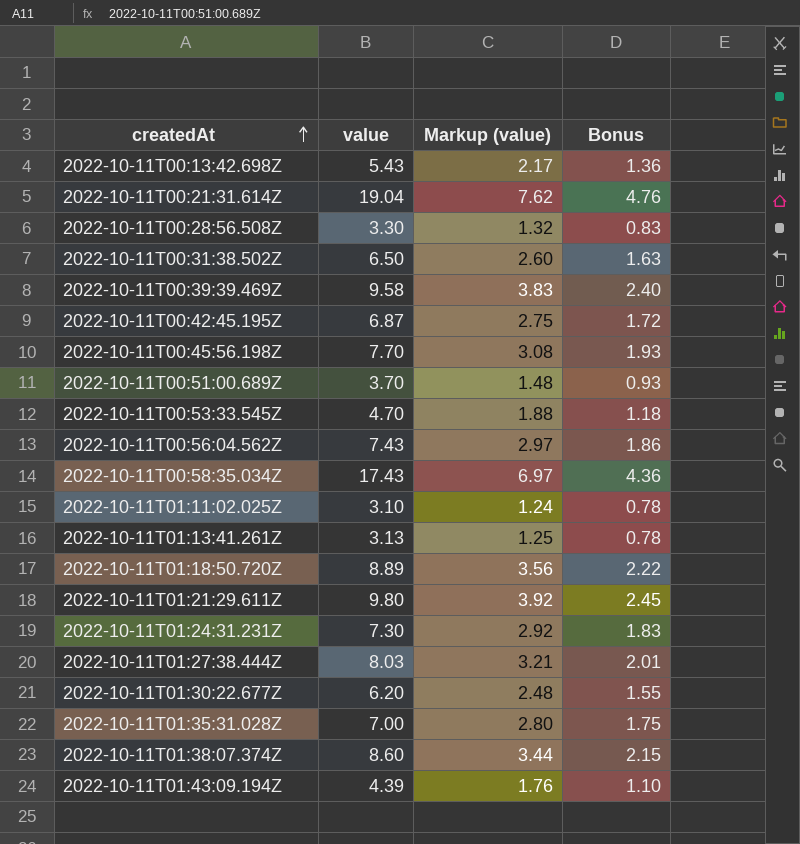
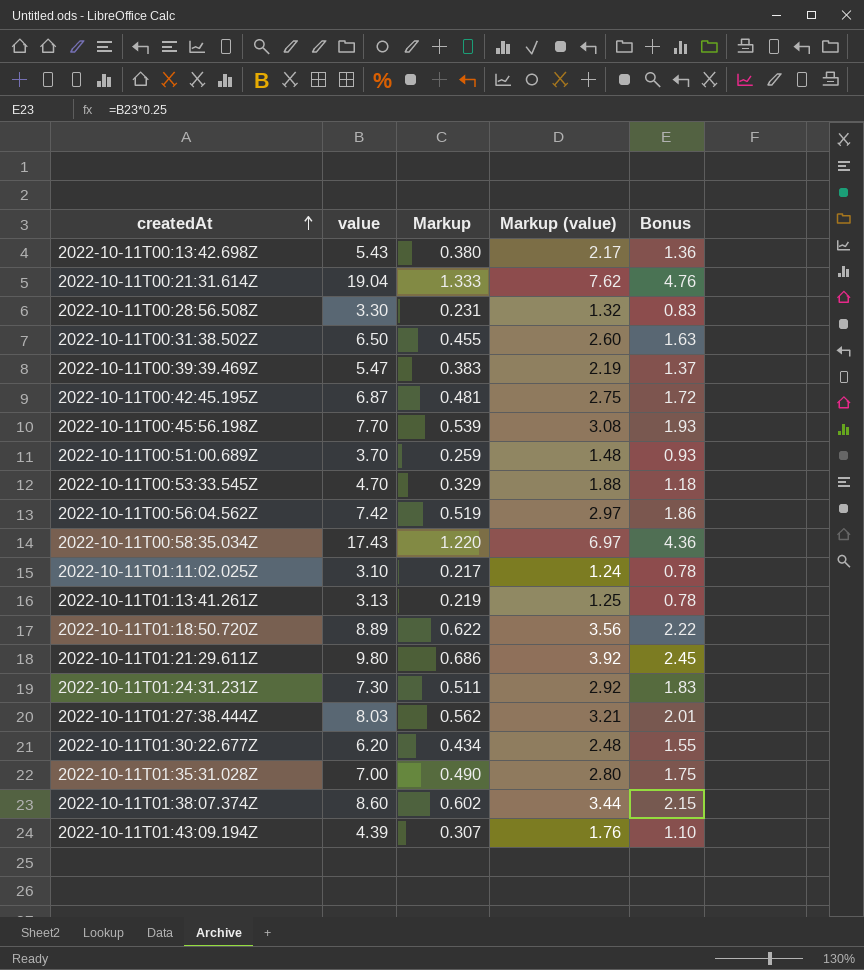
column Markup | formula: none -> [value] * 0.07
2022-10-11T00:39:39.469Z | value: 9.58 -> 5.47
2022-10-11T00:39:39.469Z | Markup (value): 3.83 -> 2.19
2022-10-11T00:39:39.469Z | Bonus: 2.40 -> 1.37
2022-10-11T00:56:04.562Z | value: 7.43 -> 7.42

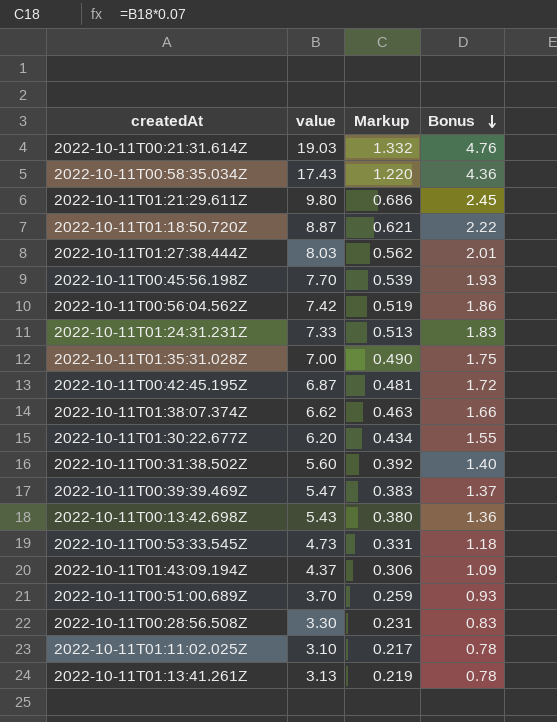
row order: createdAt ascending -> Bonus descending
column Markup (value) | formula: [value] * 0.4 -> none
2022-10-11T00:21:31.614Z | value: 19.04 -> 19.03
2022-10-11T00:21:31.614Z | Markup: 1.333 -> 1.332
2022-10-11T01:18:50.720Z | value: 8.89 -> 8.87
2022-10-11T01:18:50.720Z | Markup: 0.622 -> 0.621
2022-10-11T01:24:31.231Z | value: 7.30 -> 7.33
2022-10-11T01:24:31.231Z | Markup: 0.511 -> 0.513
2022-10-11T01:38:07.374Z | value: 8.60 -> 6.62
2022-10-11T01:38:07.374Z | Markup: 0.602 -> 0.463
2022-10-11T01:38:07.374Z | Bonus: 2.15 -> 1.66
2022-10-11T00:31:38.502Z | value: 6.50 -> 5.60
2022-10-11T00:31:38.502Z | Markup: 0.455 -> 0.392
2022-10-11T00:31:38.502Z | Bonus: 1.63 -> 1.40
2022-10-11T00:53:33.545Z | value: 4.70 -> 4.73
2022-10-11T00:53:33.545Z | Markup: 0.329 -> 0.331
2022-10-11T01:43:09.194Z | value: 4.39 -> 4.37
2022-10-11T01:43:09.194Z | Markup: 0.307 -> 0.306
2022-10-11T01:43:09.194Z | Bonus: 1.10 -> 1.09

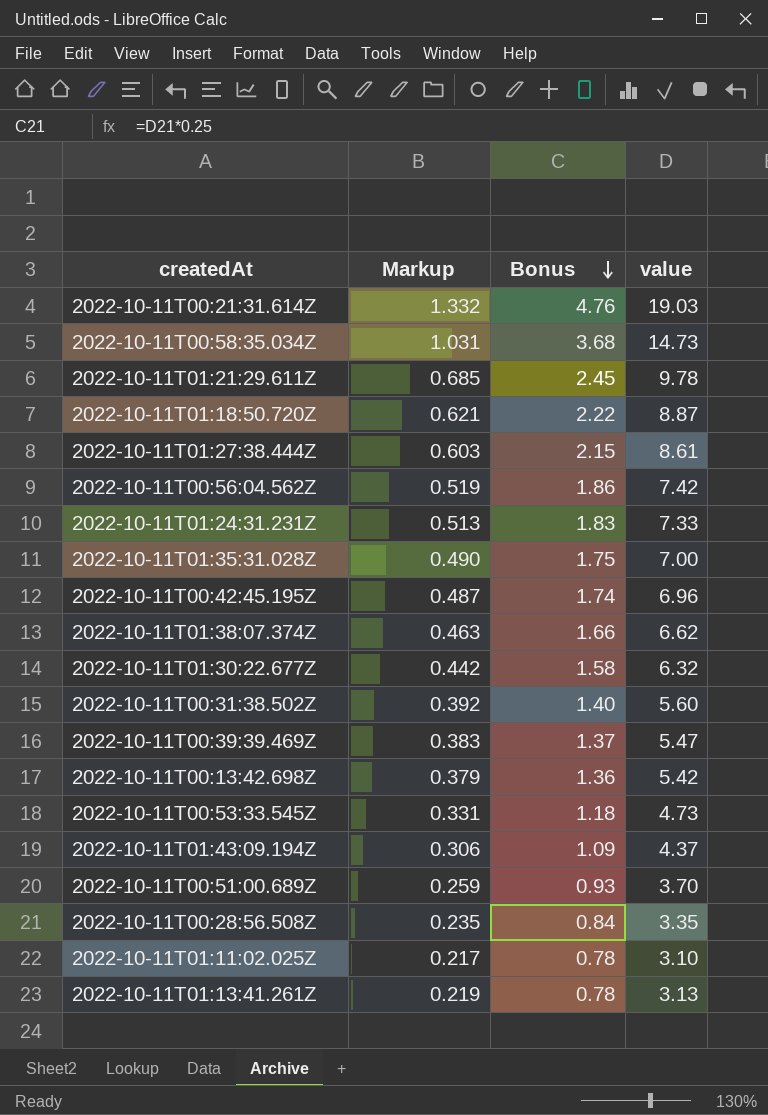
column value | position: 2 -> 4
row 2022-10-11T00:45:56.198Z: 7.70 | 0.539 | 1.93 -> none
2022-10-11T00:58:35.034Z | Markup: 1.220 -> 1.031
2022-10-11T00:58:35.034Z | Bonus: 4.36 -> 3.68
2022-10-11T00:58:35.034Z | value: 17.43 -> 14.73
2022-10-11T01:21:29.611Z | Markup: 0.686 -> 0.685
2022-10-11T01:21:29.611Z | value: 9.80 -> 9.78
2022-10-11T01:27:38.444Z | Markup: 0.562 -> 0.603
2022-10-11T01:27:38.444Z | Bonus: 2.01 -> 2.15
2022-10-11T01:27:38.444Z | value: 8.03 -> 8.61
2022-10-11T00:42:45.195Z | Markup: 0.481 -> 0.487
2022-10-11T00:42:45.195Z | Bonus: 1.72 -> 1.74
2022-10-11T00:42:45.195Z | value: 6.87 -> 6.96
2022-10-11T01:30:22.677Z | Markup: 0.434 -> 0.442
2022-10-11T01:30:22.677Z | Bonus: 1.55 -> 1.58
2022-10-11T01:30:22.677Z | value: 6.20 -> 6.32
2022-10-11T00:13:42.698Z | Markup: 0.380 -> 0.379
2022-10-11T00:13:42.698Z | value: 5.43 -> 5.42
2022-10-11T00:28:56.508Z | Markup: 0.231 -> 0.235
2022-10-11T00:28:56.508Z | Bonus: 0.83 -> 0.84
2022-10-11T00:28:56.508Z | value: 3.30 -> 3.35

